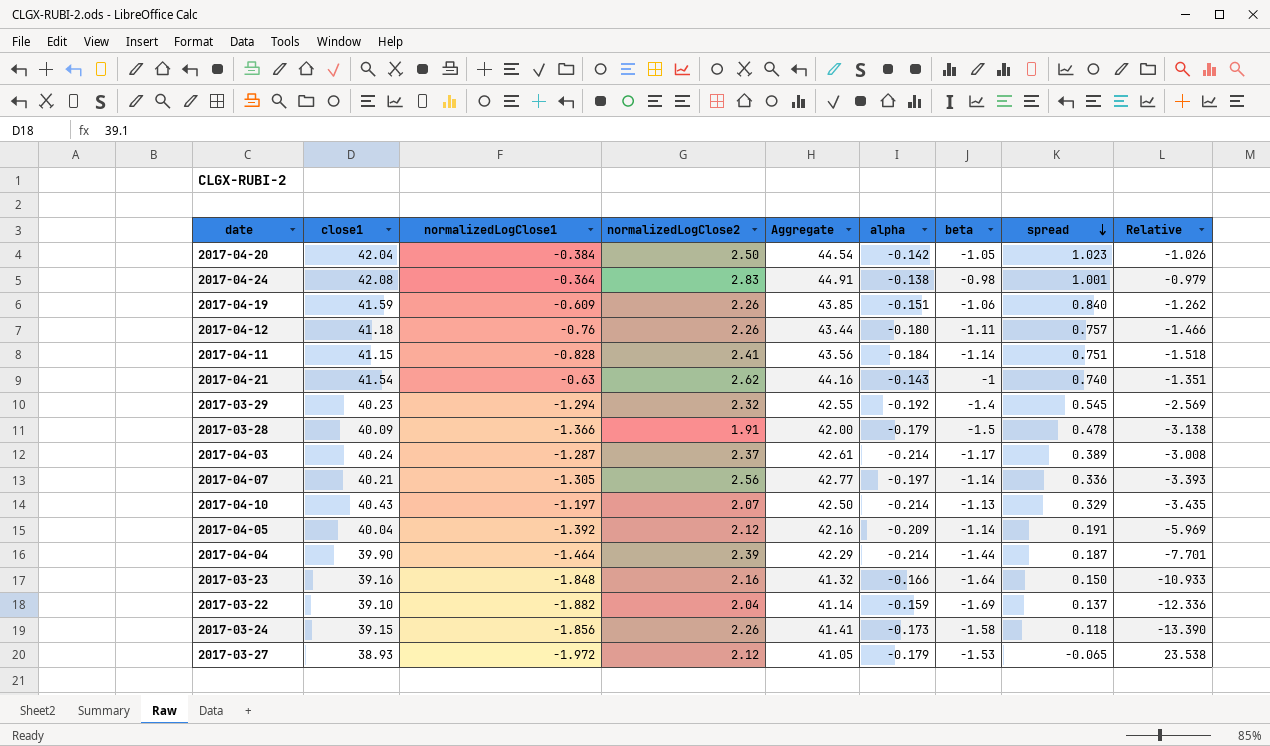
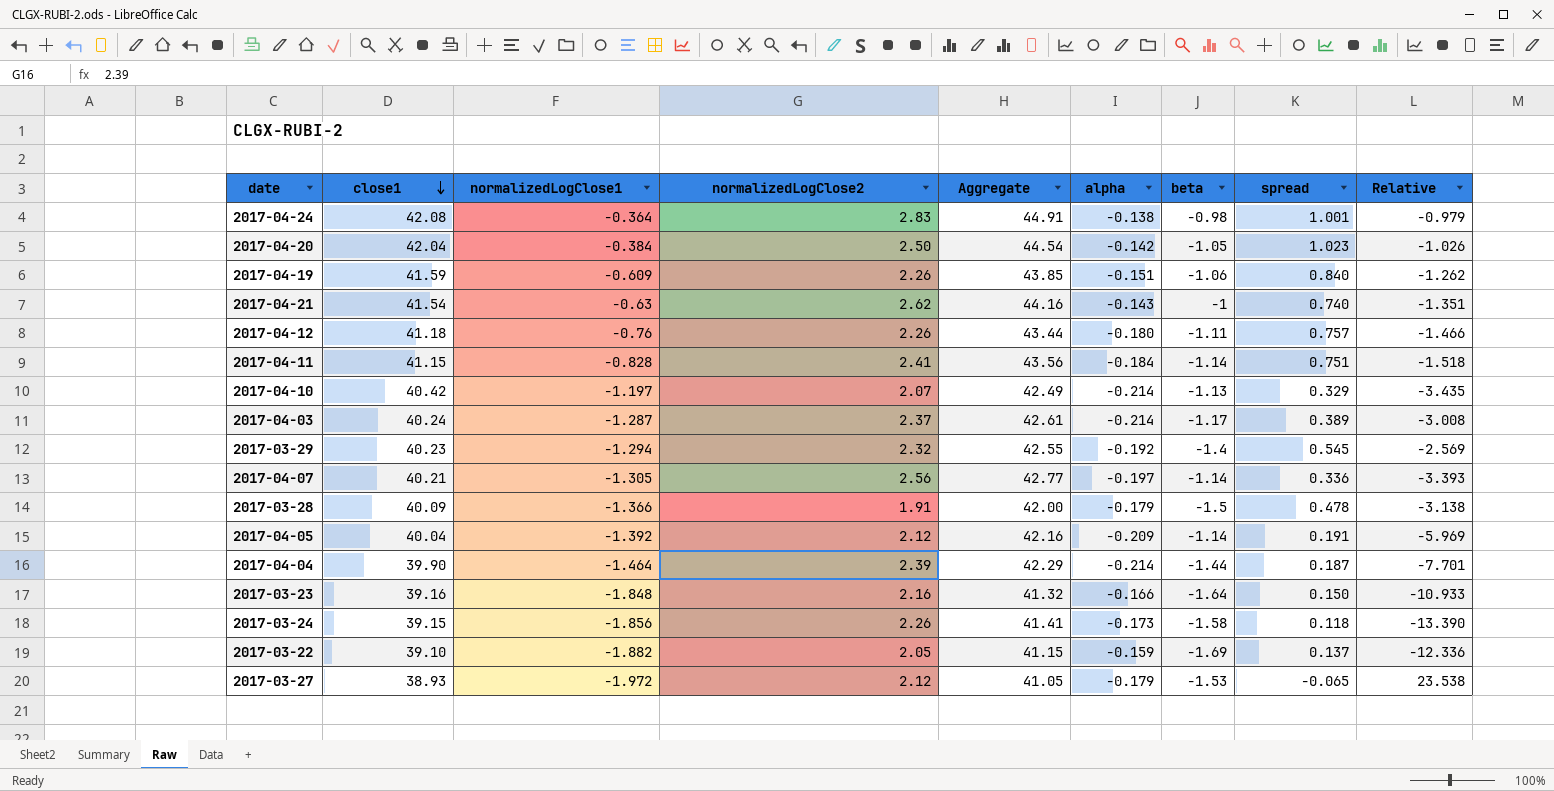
row order: spread descending -> close1 descending
2017-04-10 | close1: 40.43 -> 40.42
2017-04-10 | Aggregate: 42.50 -> 42.49
2017-03-22 | normalizedLogClose2: 2.04 -> 2.05
2017-03-22 | Aggregate: 41.14 -> 41.15

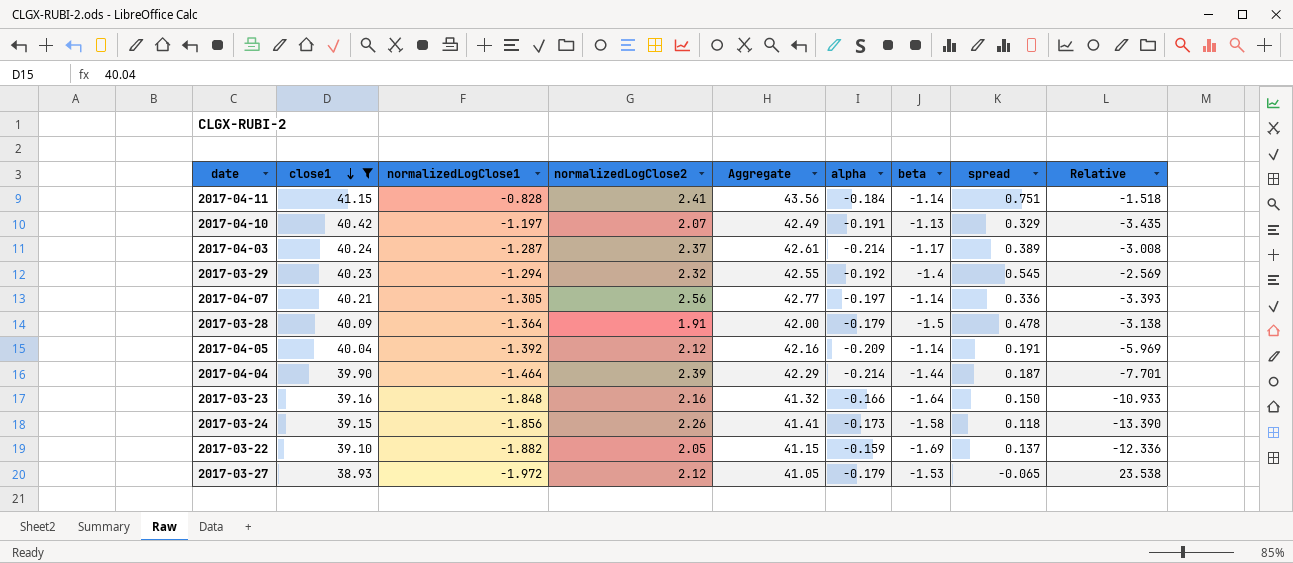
filter: none -> close1 <= 41.15
2017-04-10 | alpha: -0.214 -> -0.191
2017-03-28 | normalizedLogClose1: -1.366 -> -1.364

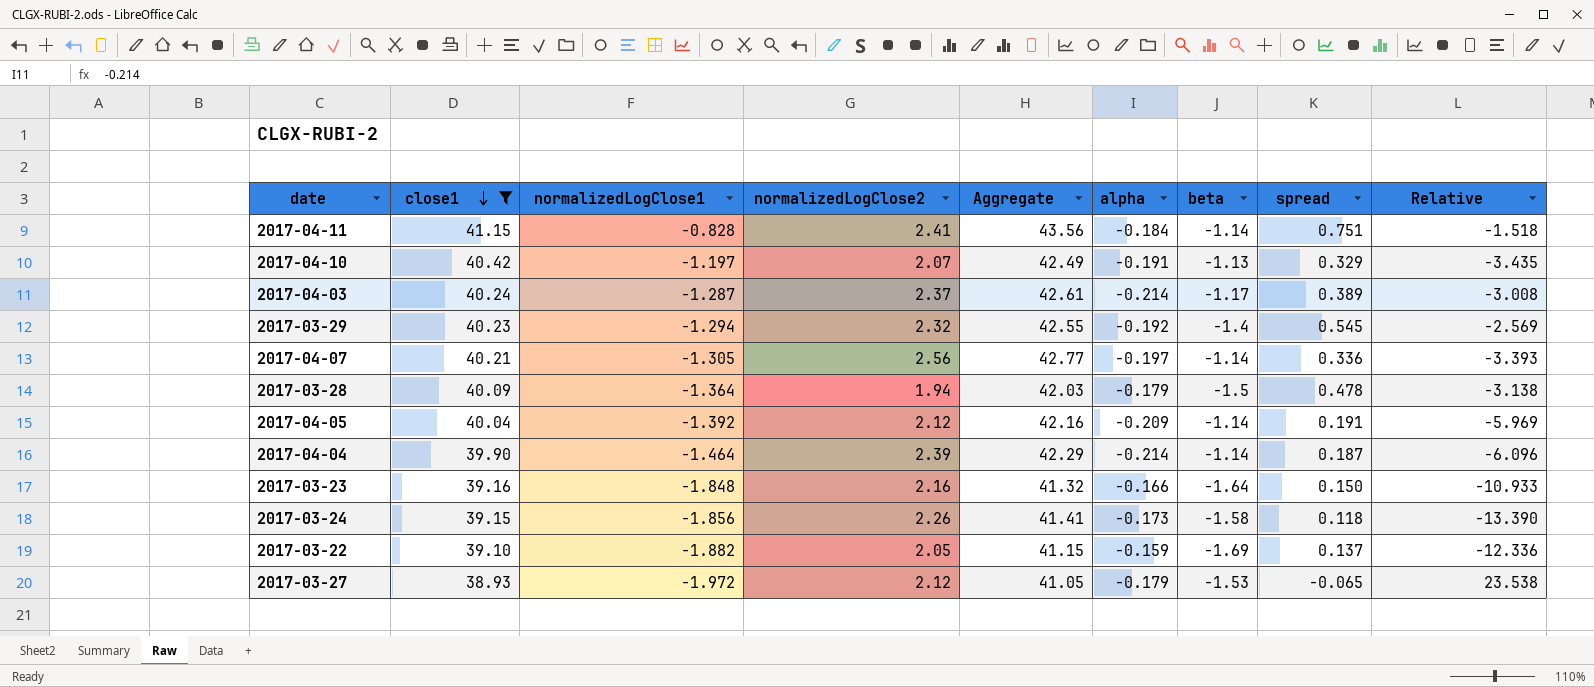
2017-03-28 | normalizedLogClose2: 1.91 -> 1.94
2017-03-28 | Aggregate: 42.00 -> 42.03
2017-04-04 | beta: -1.44 -> -1.14
2017-04-04 | Relative: -7.701 -> -6.096

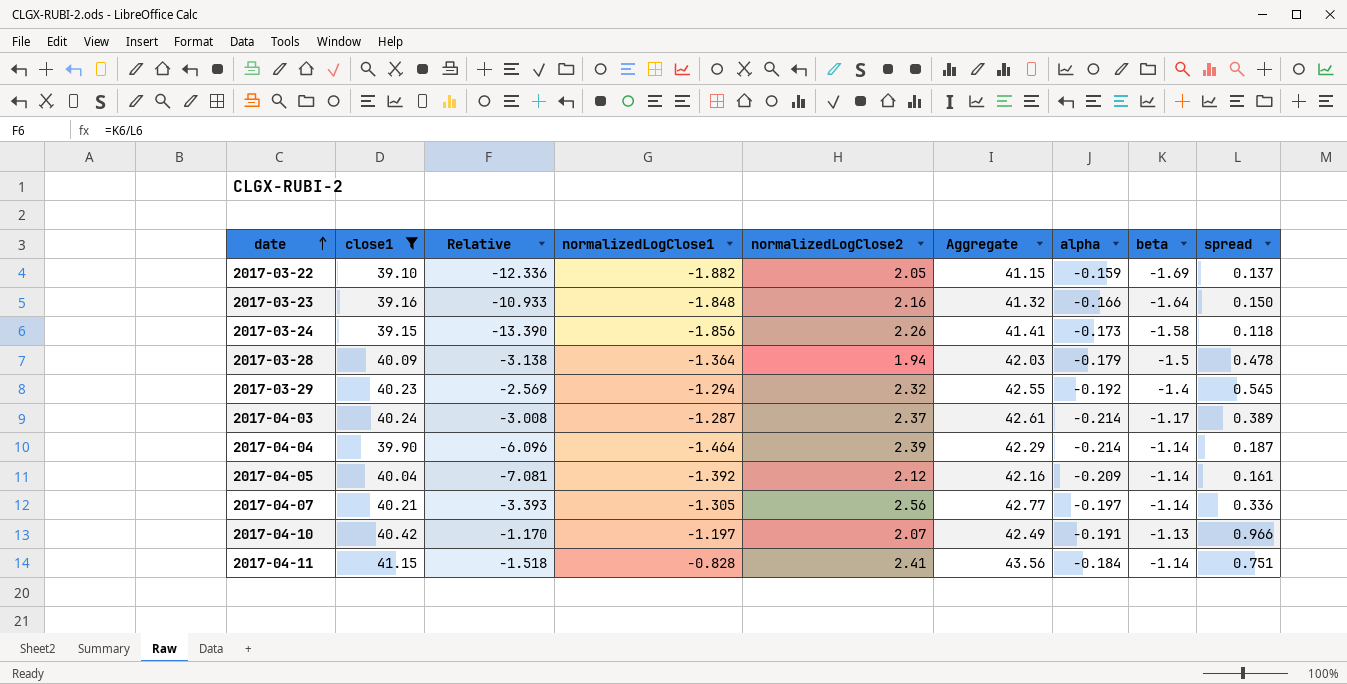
row order: close1 descending -> date ascending
column Relative | position: 9 -> 3
row 2017-03-27: 38.93 | -1.972 | 2.12 | 41.05 | -0.179 | -1.53 | -0.065 | 23.538 -> none
2017-04-05 | Relative: -5.969 -> -7.081
2017-04-05 | spread: 0.191 -> 0.161
2017-04-10 | Relative: -3.435 -> -1.170
2017-04-10 | spread: 0.329 -> 0.966

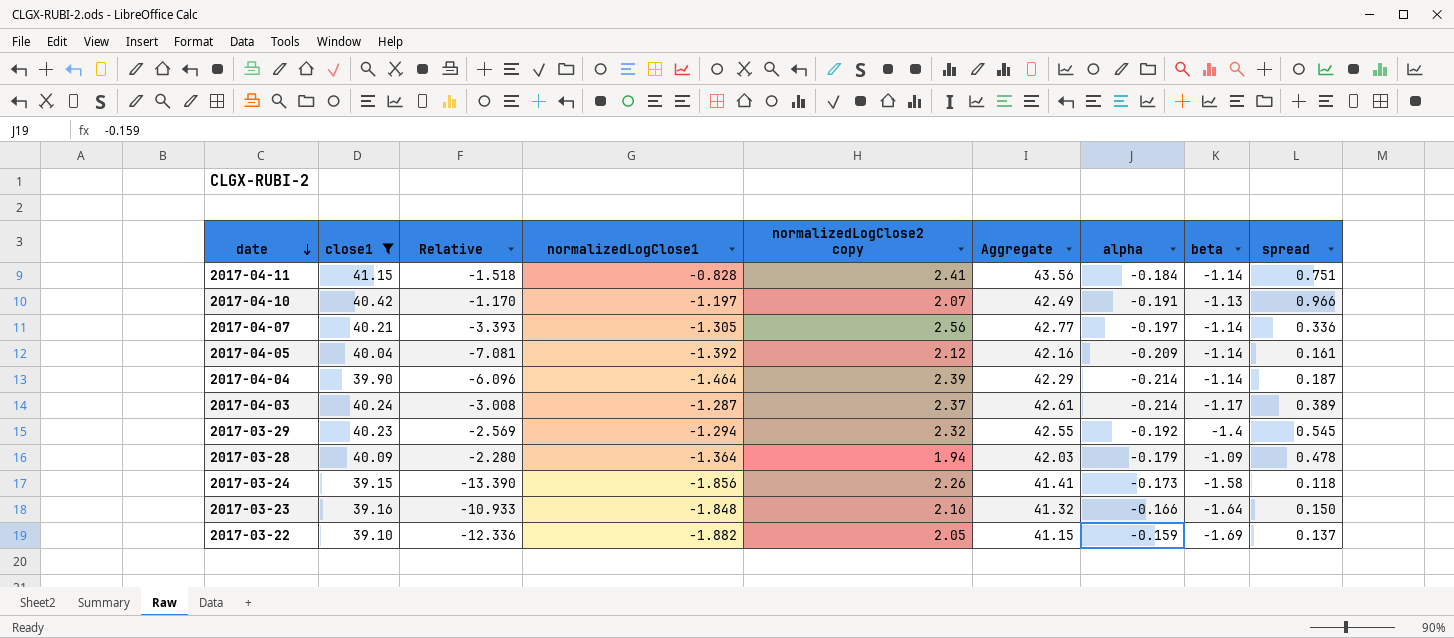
row order: date ascending -> date descending
column name: normalizedLogClose2 -> normalizedLogClose2 copy
2017-03-28 | Relative: -3.138 -> -2.280
2017-03-28 | beta: -1.5 -> -1.09

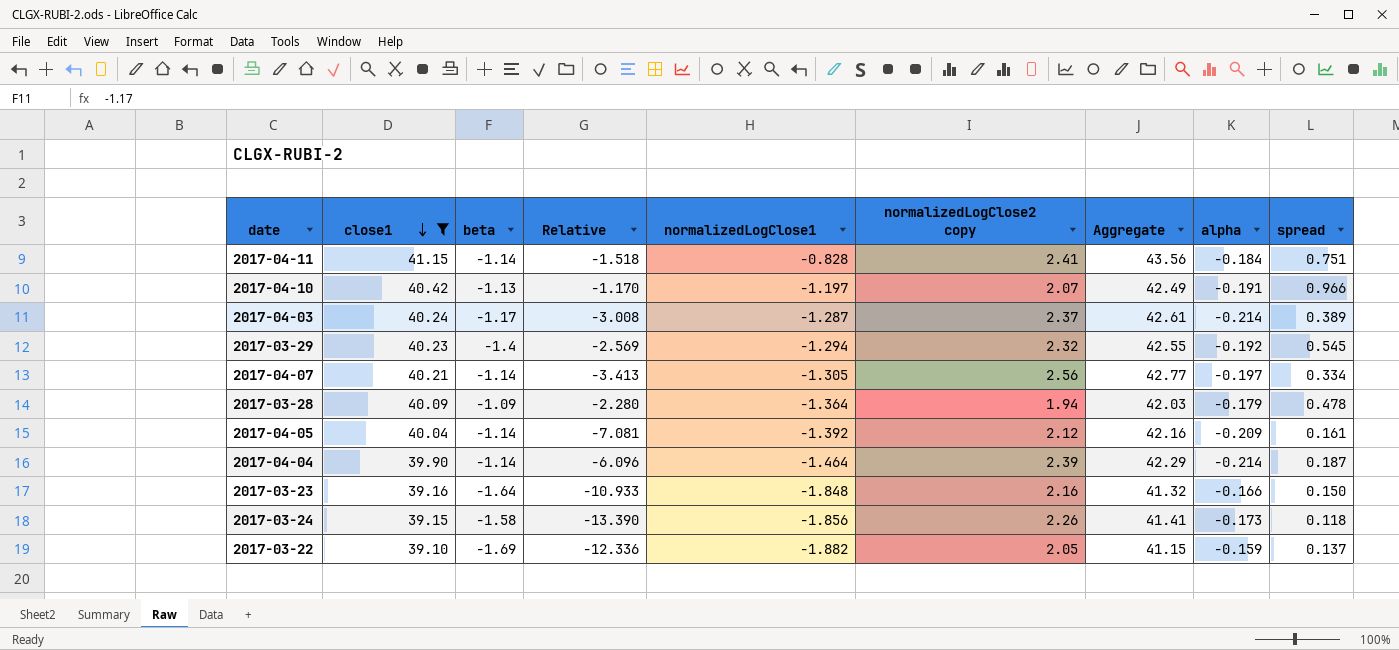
row order: date descending -> close1 descending
column beta | position: 8 -> 3
2017-04-07 | Relative: -3.393 -> -3.413
2017-04-07 | spread: 0.336 -> 0.334

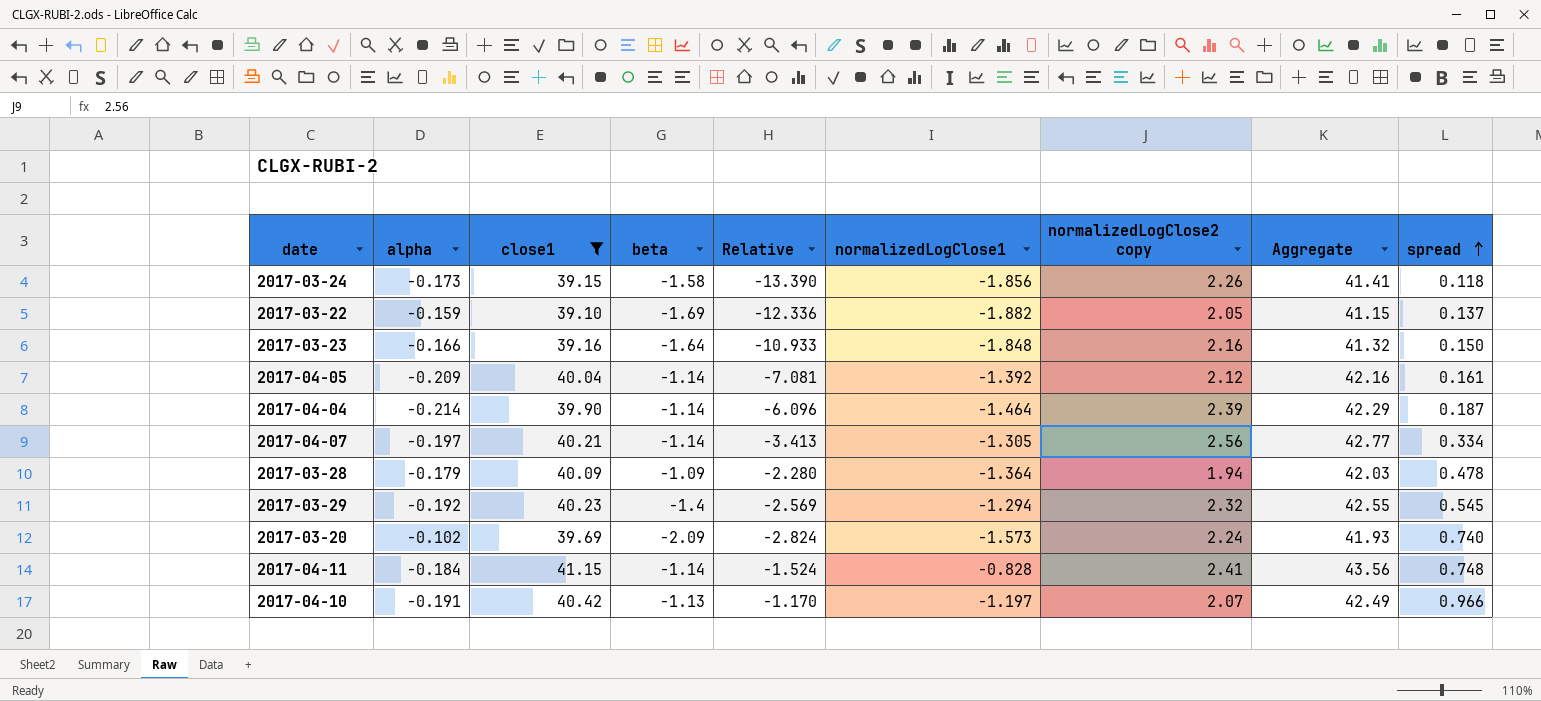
row order: close1 descending -> spread ascending
column alpha | position: 8 -> 2
row 2017-04-03: 40.24 | -1.17 | -3.008 | -1.287 | 2.37 | 42.61 | -0.214 | 0.389 -> none
row 2017-03-20: none -> -0.102 | 39.69 | -2.09 | -2.824 | -1.573 | 2.24 | 41.93 | 0.740
2017-04-11 | Relative: -1.518 -> -1.524
2017-04-11 | spread: 0.751 -> 0.748

